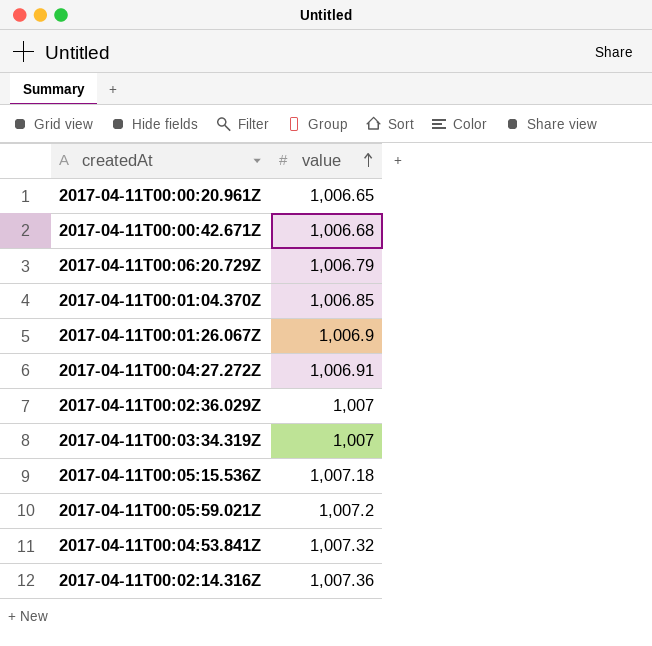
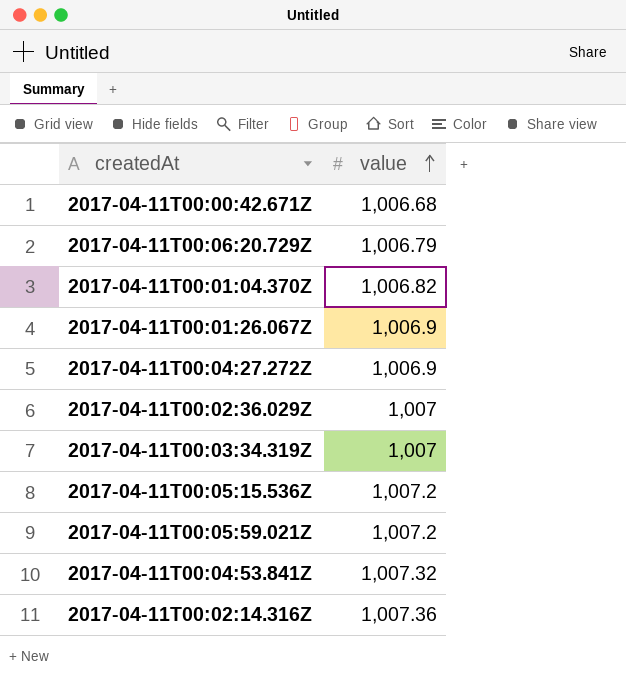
row 2017-04-11T00:00:20.961Z: 1,006.65 -> none
2017-04-11T00:01:04.370Z | value: 1,006.85 -> 1,006.82
2017-04-11T00:04:27.272Z | value: 1,006.91 -> 1,006.9
2017-04-11T00:05:15.536Z | value: 1,007.18 -> 1,007.2

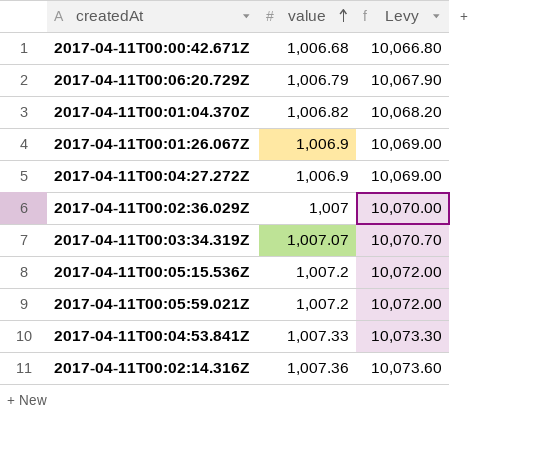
column Levy | formula: none -> [value] * 10
2017-04-11T00:03:34.319Z | value: 1,007 -> 1,007.07
2017-04-11T00:04:53.841Z | value: 1,007.32 -> 1,007.33

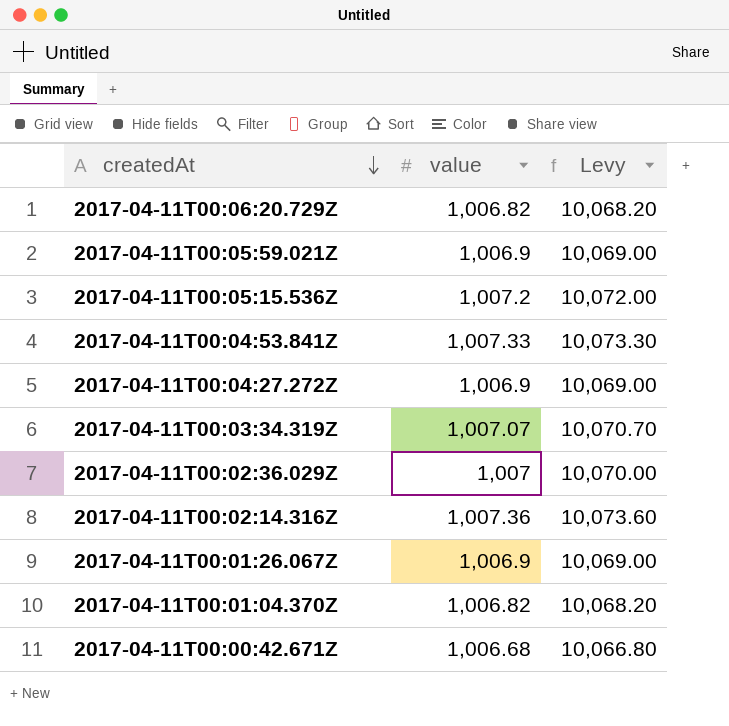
row order: value ascending -> createdAt descending
2017-04-11T00:06:20.729Z | value: 1,006.79 -> 1,006.82
2017-04-11T00:06:20.729Z | Levy: 10,067.90 -> 10,068.20
2017-04-11T00:05:59.021Z | value: 1,007.2 -> 1,006.9
2017-04-11T00:05:59.021Z | Levy: 10,072.00 -> 10,069.00

